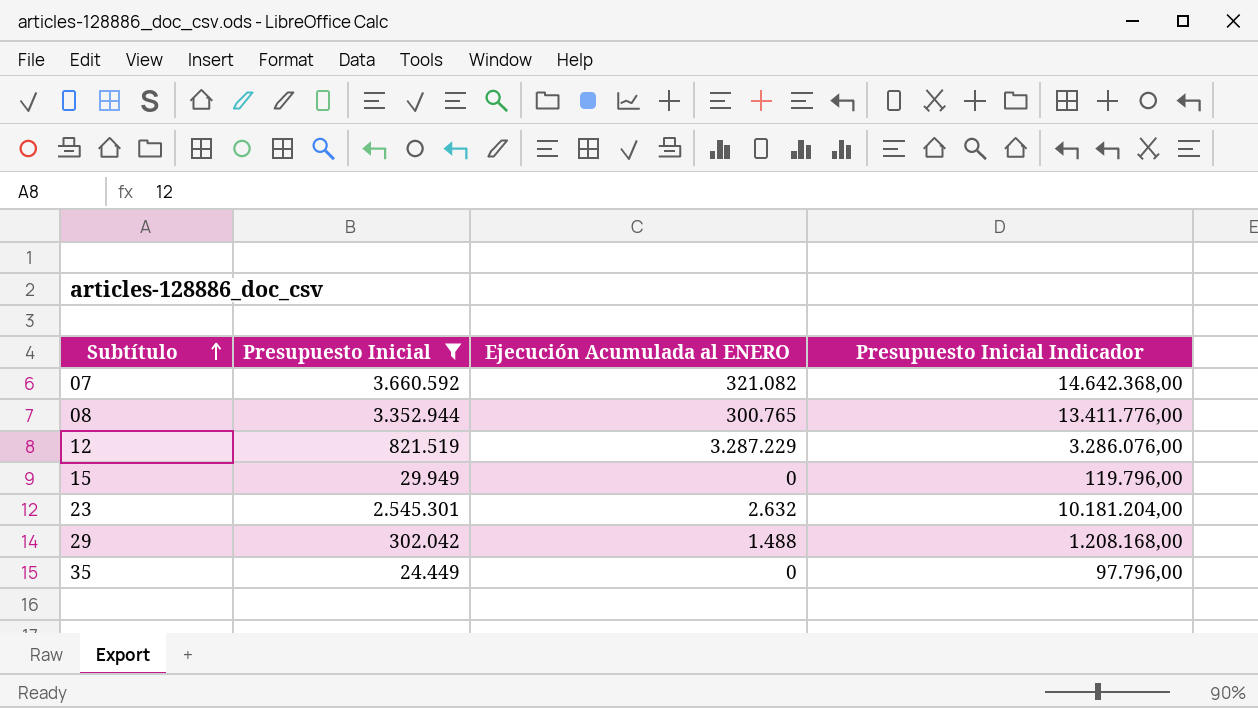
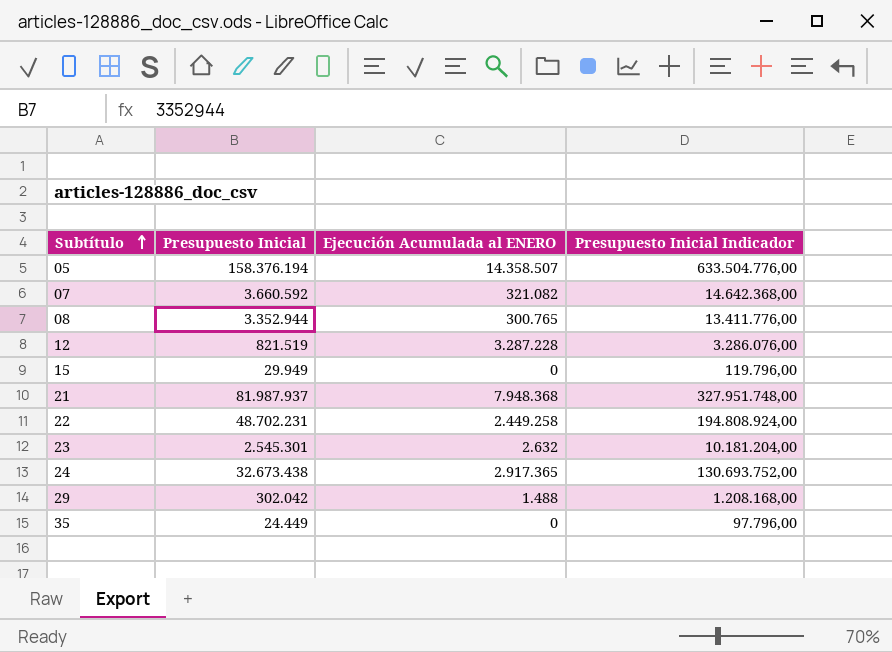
filter: Presupuesto Inicial <= 3.660.592 -> none
12 | Ejecución Acumulada al ENERO: 3.287.229 -> 3.287.228

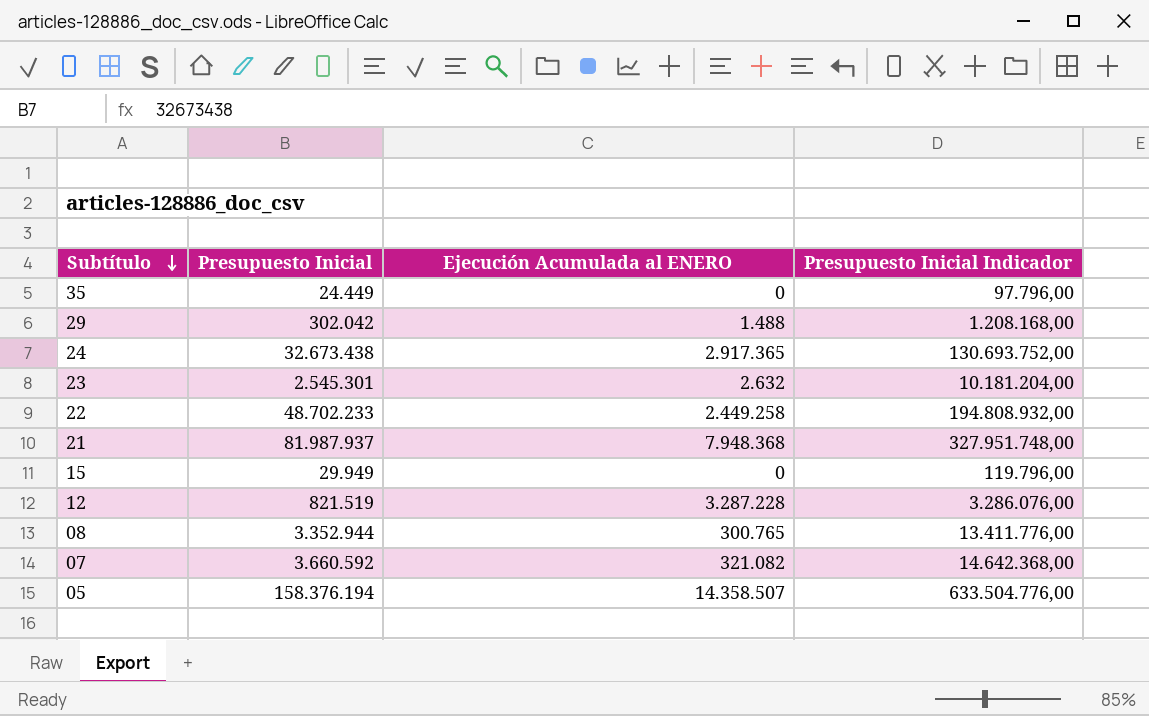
row order: Subtítulo ascending -> Subtítulo descending
22 | Presupuesto Inicial: 48.702.231 -> 48.702.233
22 | Presupuesto Inicial Indicador: 194.808.924,00 -> 194.808.932,00

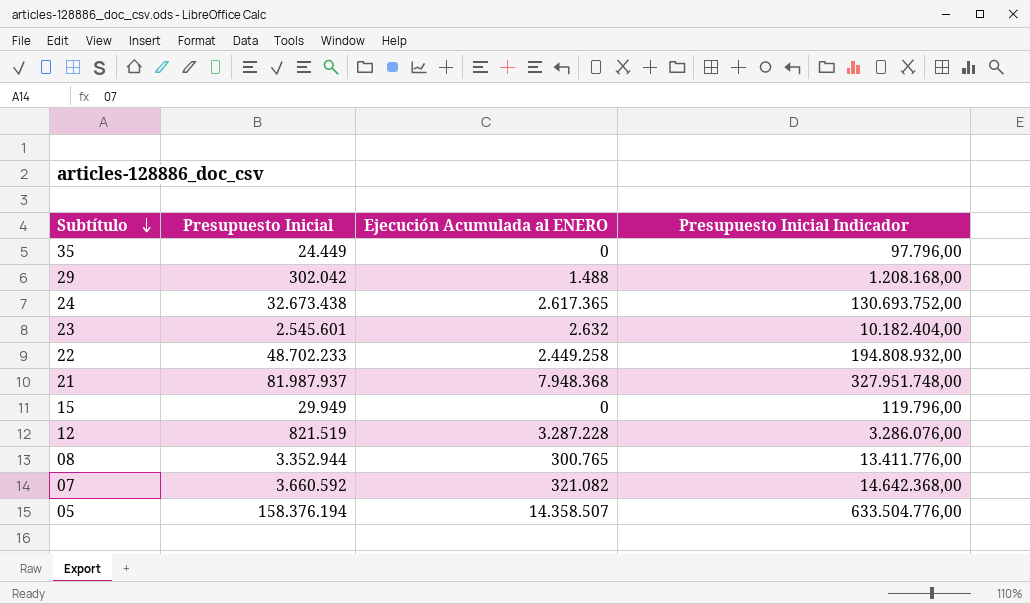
24 | Ejecución Acumulada al ENERO: 2.917.365 -> 2.617.365
23 | Presupuesto Inicial: 2.545.301 -> 2.545.601
23 | Presupuesto Inicial Indicador: 10.181.204,00 -> 10.182.404,00

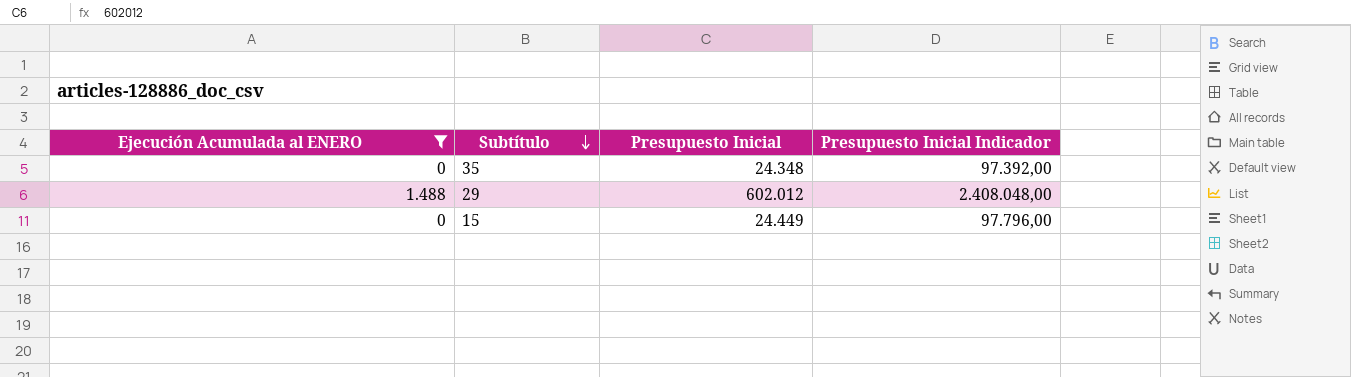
filter: none -> Ejecución Acumulada al ENERO <= 1.488
column Ejecución Acumulada al ENERO | position: 3 -> 1
35 | Presupuesto Inicial: 24.449 -> 24.348
35 | Presupuesto Inicial Indicador: 97.796,00 -> 97.392,00
29 | Presupuesto Inicial: 302.042 -> 602.012
29 | Presupuesto Inicial Indicador: 1.208.168,00 -> 2.408.048,00
15 | Presupuesto Inicial: 29.949 -> 24.449
15 | Presupuesto Inicial Indicador: 119.796,00 -> 97.796,00

